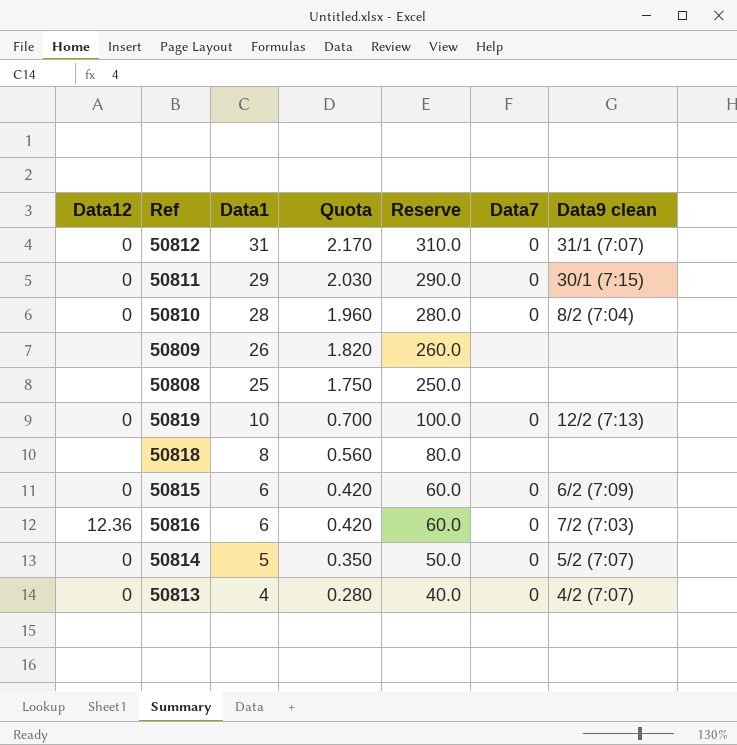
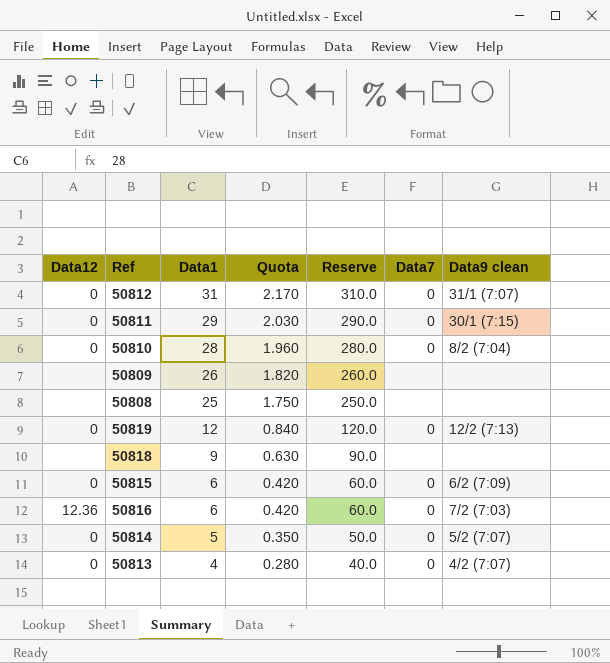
50819 | Data1: 10 -> 12
50819 | Quota: 0.700 -> 0.840
50819 | Reserve: 100.0 -> 120.0
50818 | Data1: 8 -> 9
50818 | Quota: 0.560 -> 0.630
50818 | Reserve: 80.0 -> 90.0

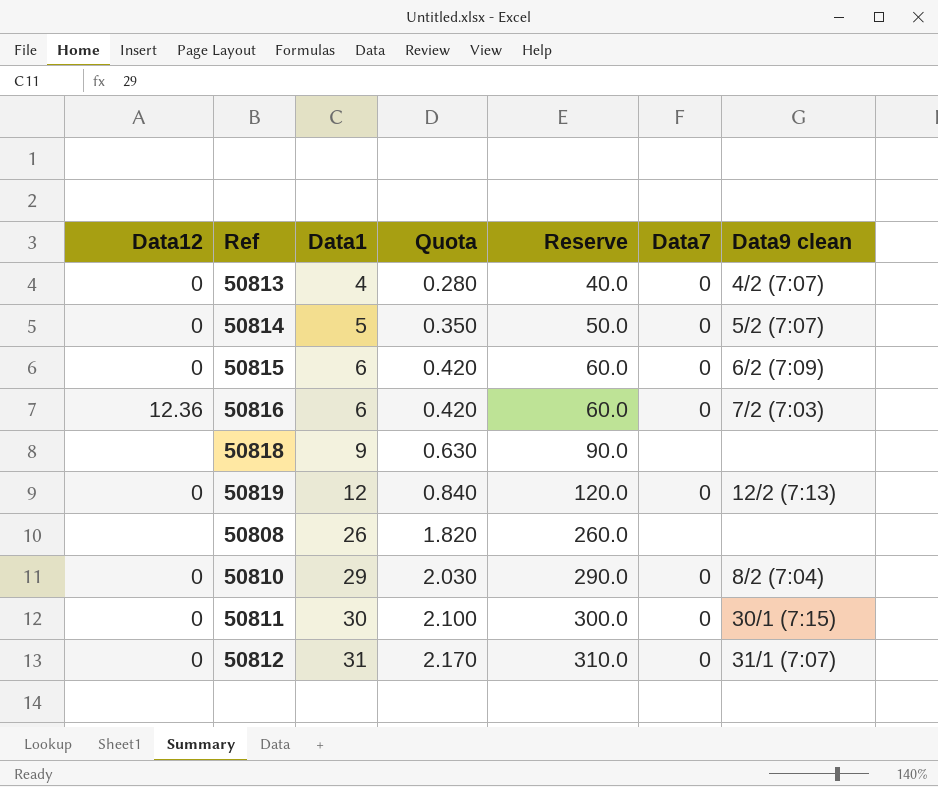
row order: Data1 descending -> Data1 ascending
row 50809: none | 26 | 1.820 | 260.0 | none | none -> none
50808 | Data1: 25 -> 26
50808 | Quota: 1.750 -> 1.820
50808 | Reserve: 250.0 -> 260.0
50810 | Data1: 28 -> 29
50810 | Quota: 1.960 -> 2.030
50810 | Reserve: 280.0 -> 290.0
50811 | Data1: 29 -> 30
50811 | Quota: 2.030 -> 2.100
50811 | Reserve: 290.0 -> 300.0

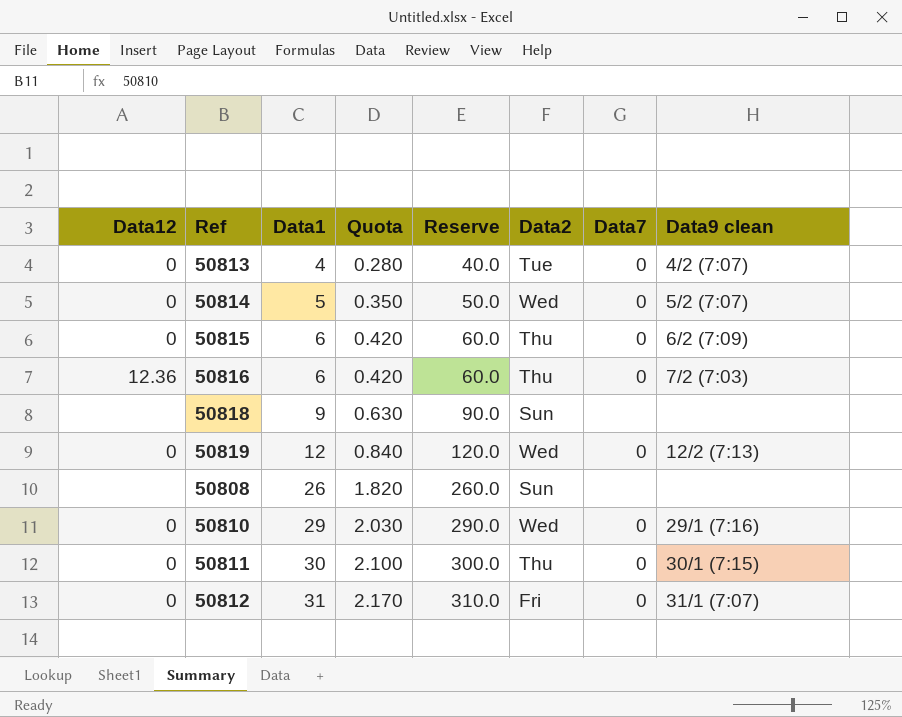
column Data2 | position: none -> 6
50810 | Data9 clean: 8/2 (7:04) -> 29/1 (7:16)

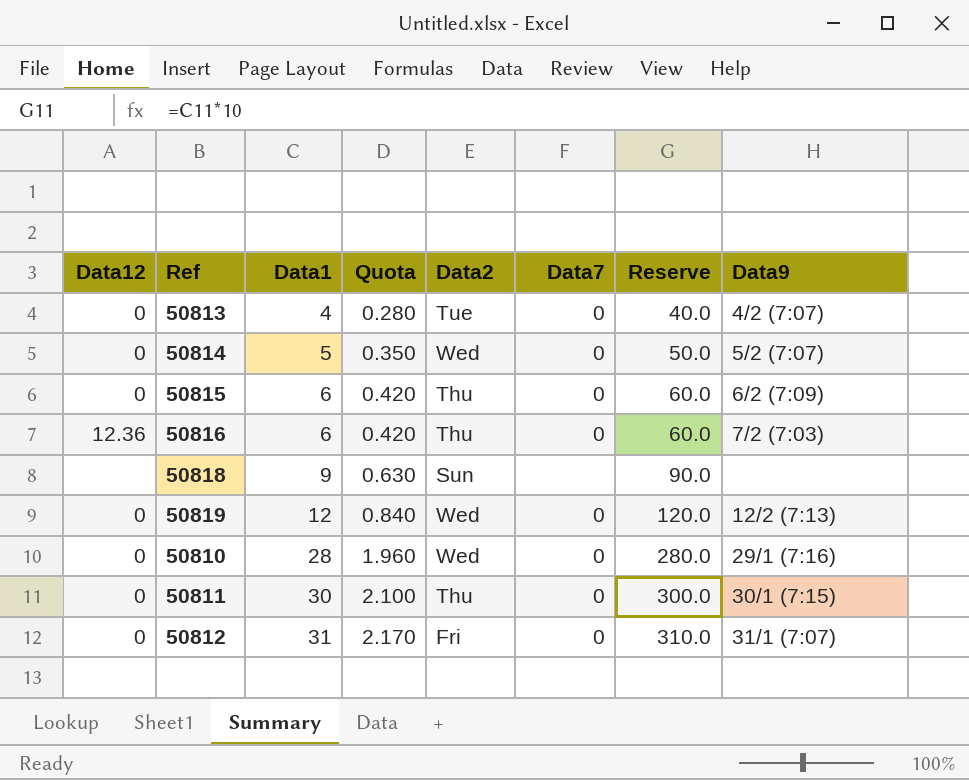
column Reserve | position: 5 -> 7
column name: Data9 clean -> Data9
row 50808: none | 26 | 1.820 | 260.0 | Sun | none | none -> none
50810 | Data1: 29 -> 28
50810 | Quota: 2.030 -> 1.960
50810 | Reserve: 290.0 -> 280.0

